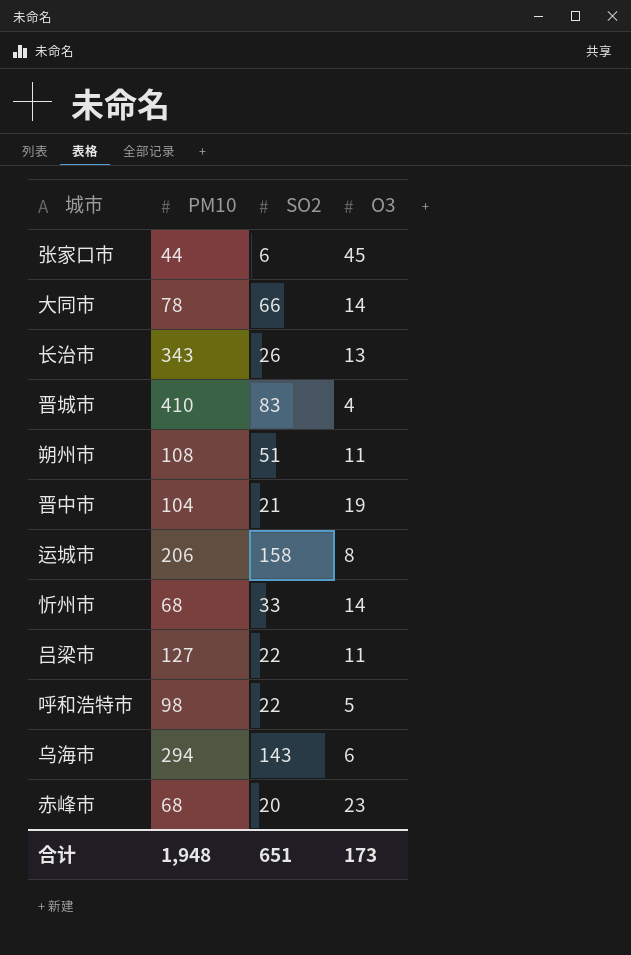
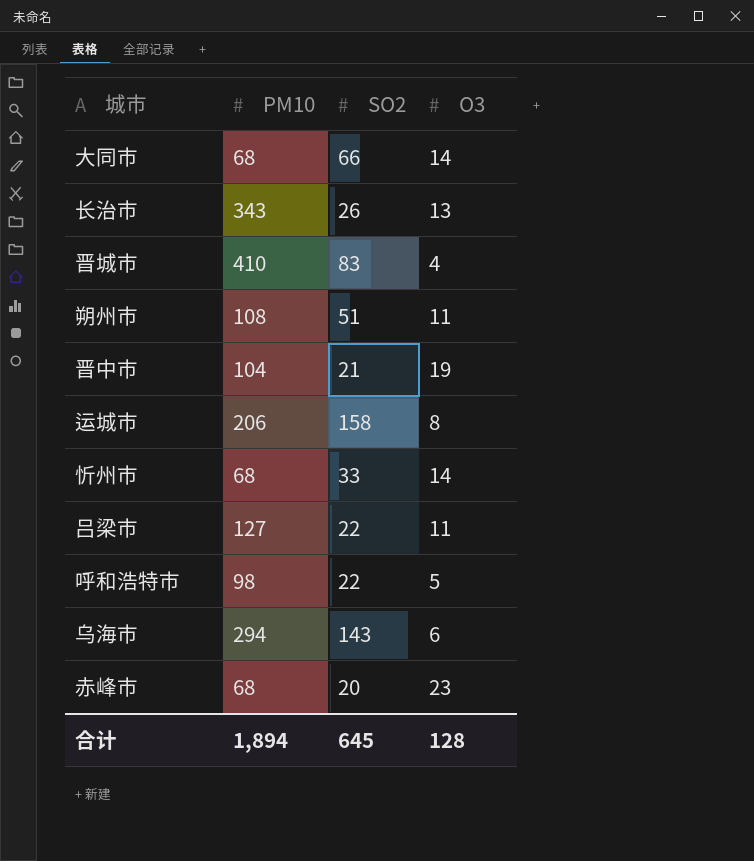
row 张家口市: 44 | 6 | 45 -> none
大同市 | PM10: 78 -> 68
合计 | PM10: 1,948 -> 1,894
合计 | SO2: 651 -> 645
合计 | O3: 173 -> 128

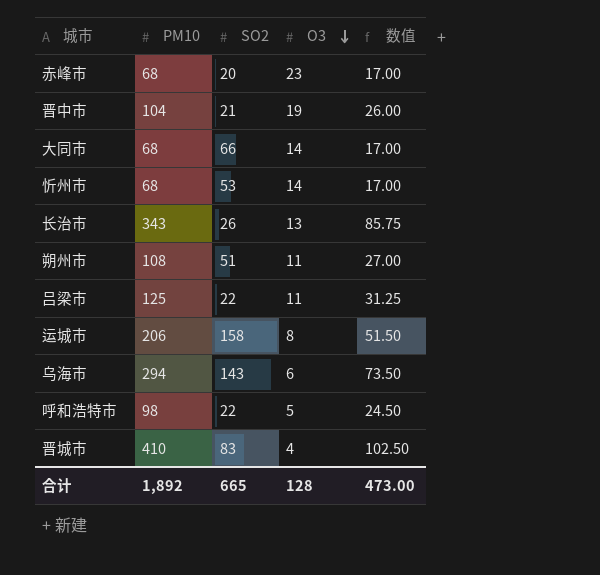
row order: none -> O3 descending
column 数值 | formula: none -> [PM10] * 0.25
忻州市 | SO2: 33 -> 53
吕梁市 | PM10: 127 -> 125
合计 | PM10: 1,894 -> 1,892
合计 | SO2: 645 -> 665

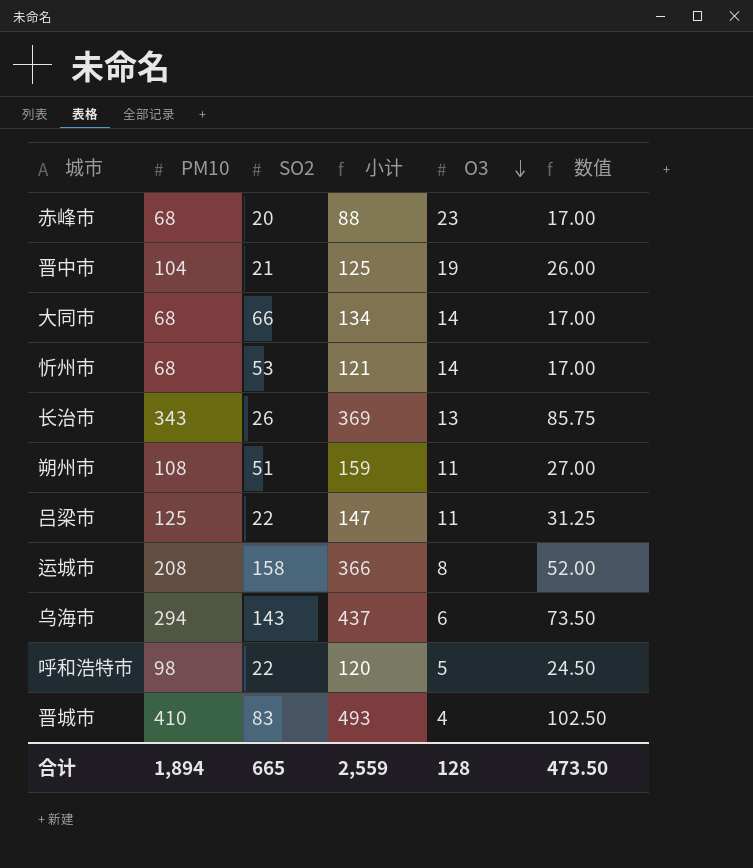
column 小计 | formula: none -> [PM10] + [SO2]
运城市 | PM10: 206 -> 208
运城市 | 数值: 51.50 -> 52.00
合计 | PM10: 1,892 -> 1,894
合计 | 数值: 473.00 -> 473.50

